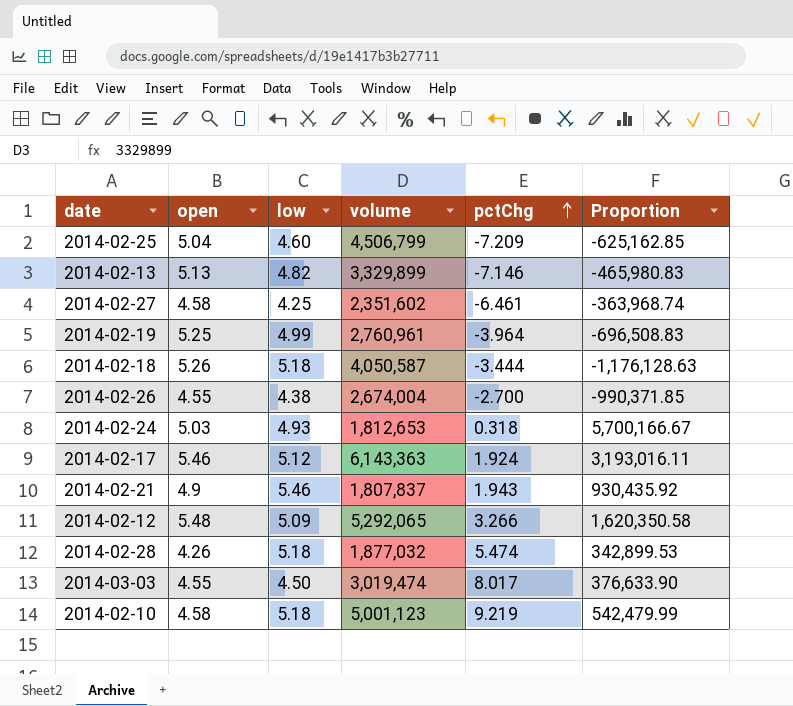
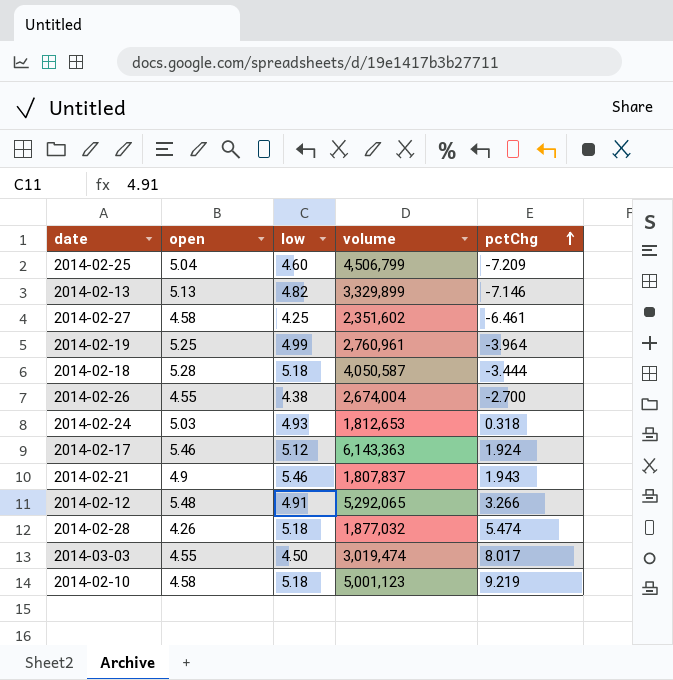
column Proportion | formula: [volume] / [pctChg] -> none
2014-02-18 | open: 5.26 -> 5.28
2014-02-12 | low: 5.09 -> 4.91

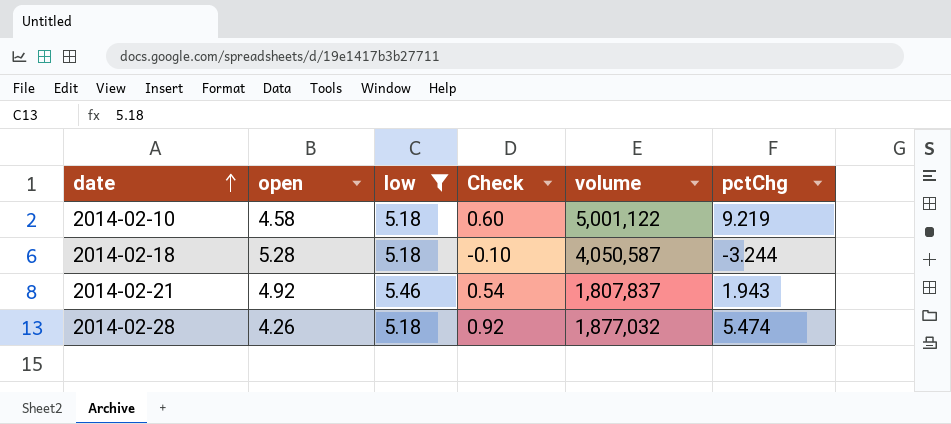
filter: none -> low >= 5.18
row order: pctChg ascending -> date ascending
column Check | formula: none -> [low] - [open]
2014-02-10 | volume: 5,001,123 -> 5,001,122
2014-02-18 | pctChg: -3.444 -> -3.244
2014-02-21 | open: 4.9 -> 4.92

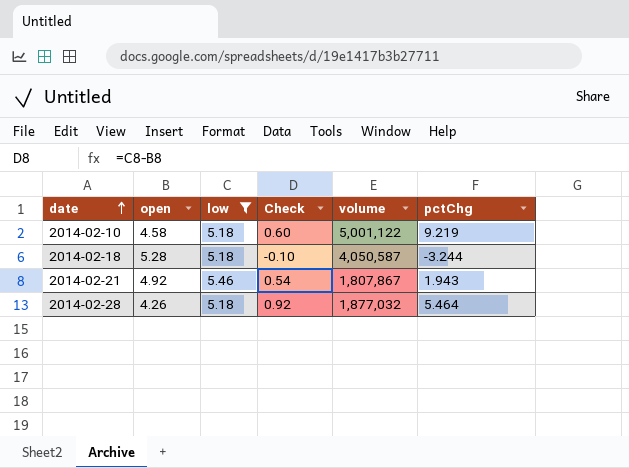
2014-02-21 | volume: 1,807,837 -> 1,807,867
2014-02-28 | pctChg: 5.474 -> 5.464

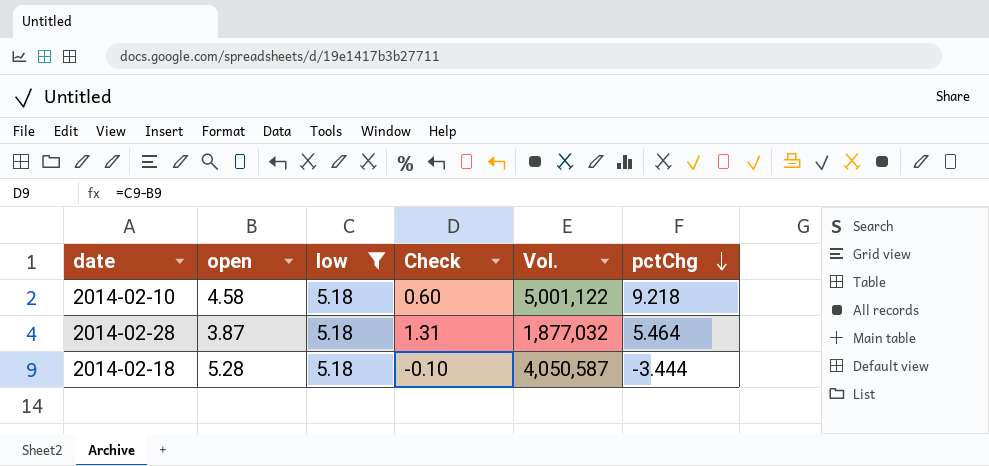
row order: date ascending -> pctChg descending
column name: volume -> Vol.
row 2014-02-21: 4.92 | 5.46 | 0.54 | 1,807,867 | 1.943 -> none
2014-02-10 | pctChg: 9.219 -> 9.218
2014-02-28 | open: 4.26 -> 3.87
2014-02-28 | Check: 0.92 -> 1.31
2014-02-18 | pctChg: -3.244 -> -3.444

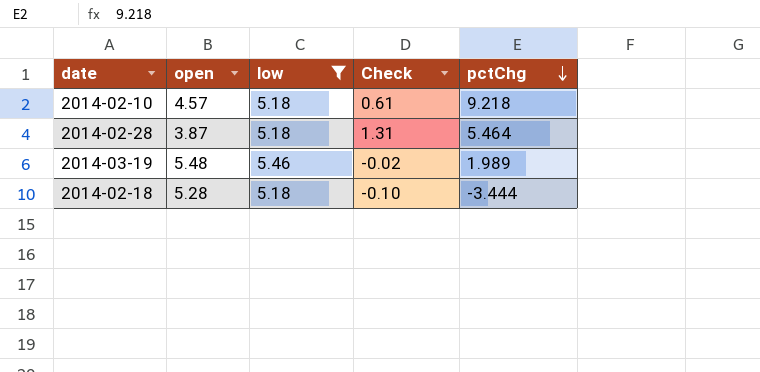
column Vol. | position: 5 -> none
2014-02-10 | open: 4.58 -> 4.57
2014-02-10 | Check: 0.60 -> 0.61
row 2014-03-19: none -> 5.48 | 5.46 | -0.02 | 1.989

